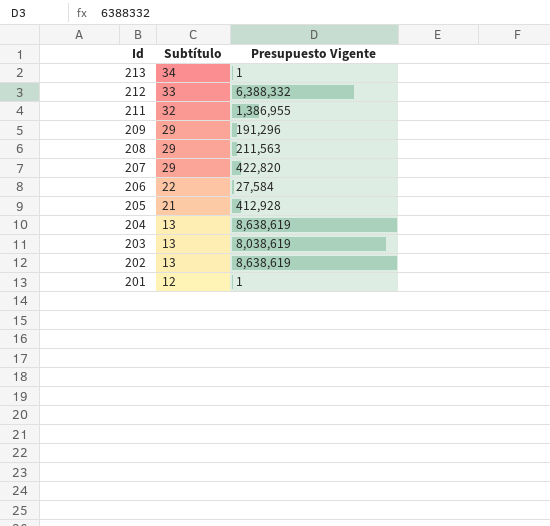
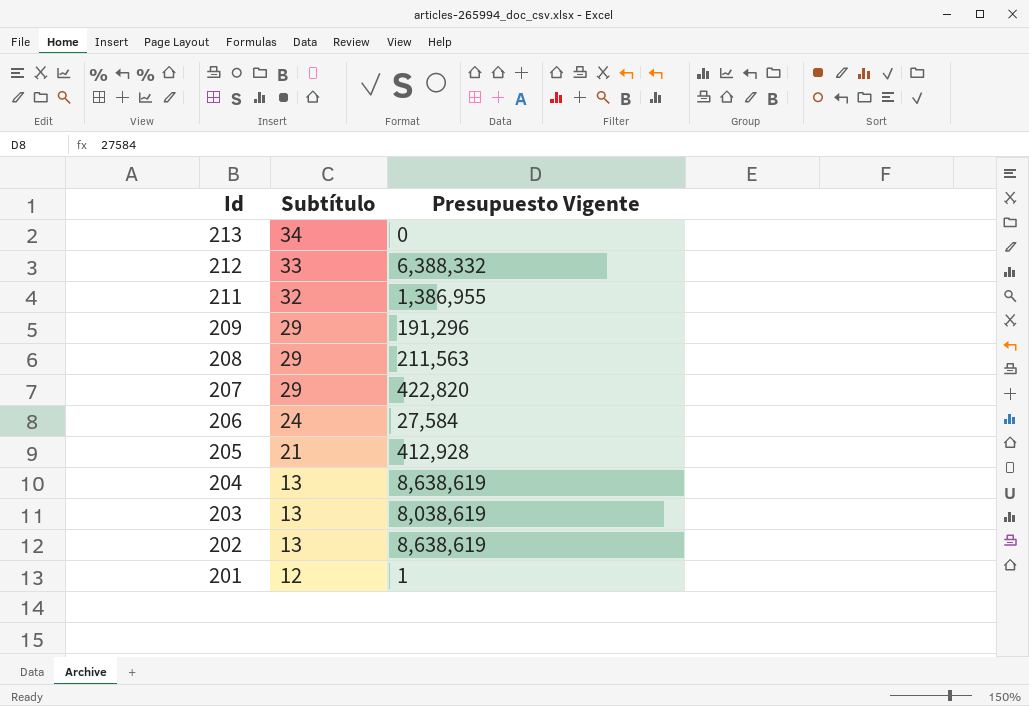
213 | Presupuesto Vigente: 1 -> 0
206 | Subtítulo: 22 -> 24

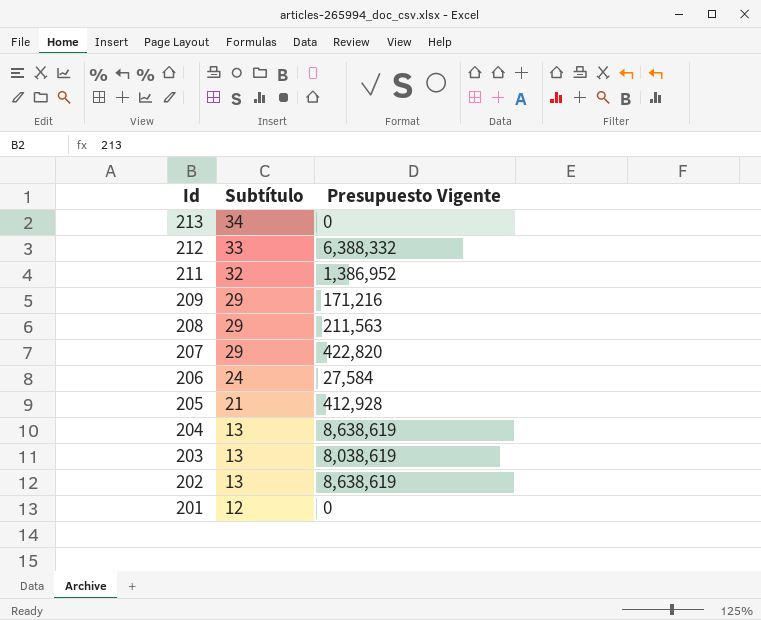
211 | Presupuesto Vigente: 1,386,955 -> 1,386,952
209 | Presupuesto Vigente: 191,296 -> 171,216
201 | Presupuesto Vigente: 1 -> 0

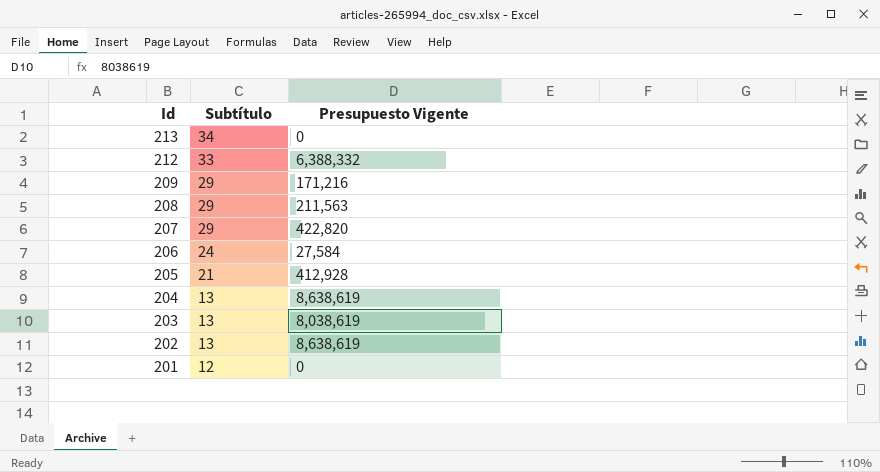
row 211: 32 | 1,386,952 -> none

